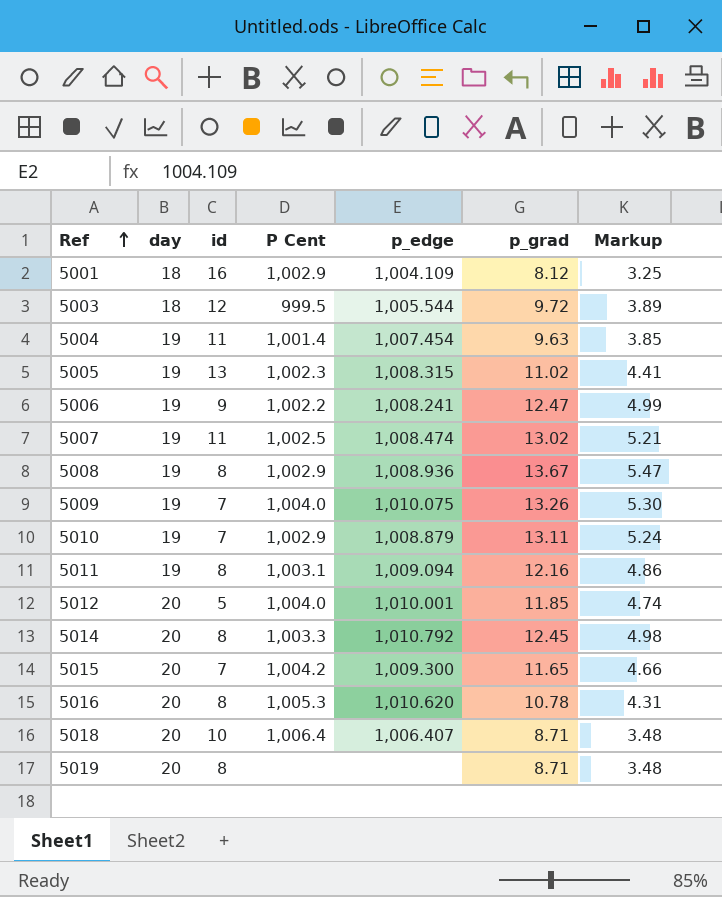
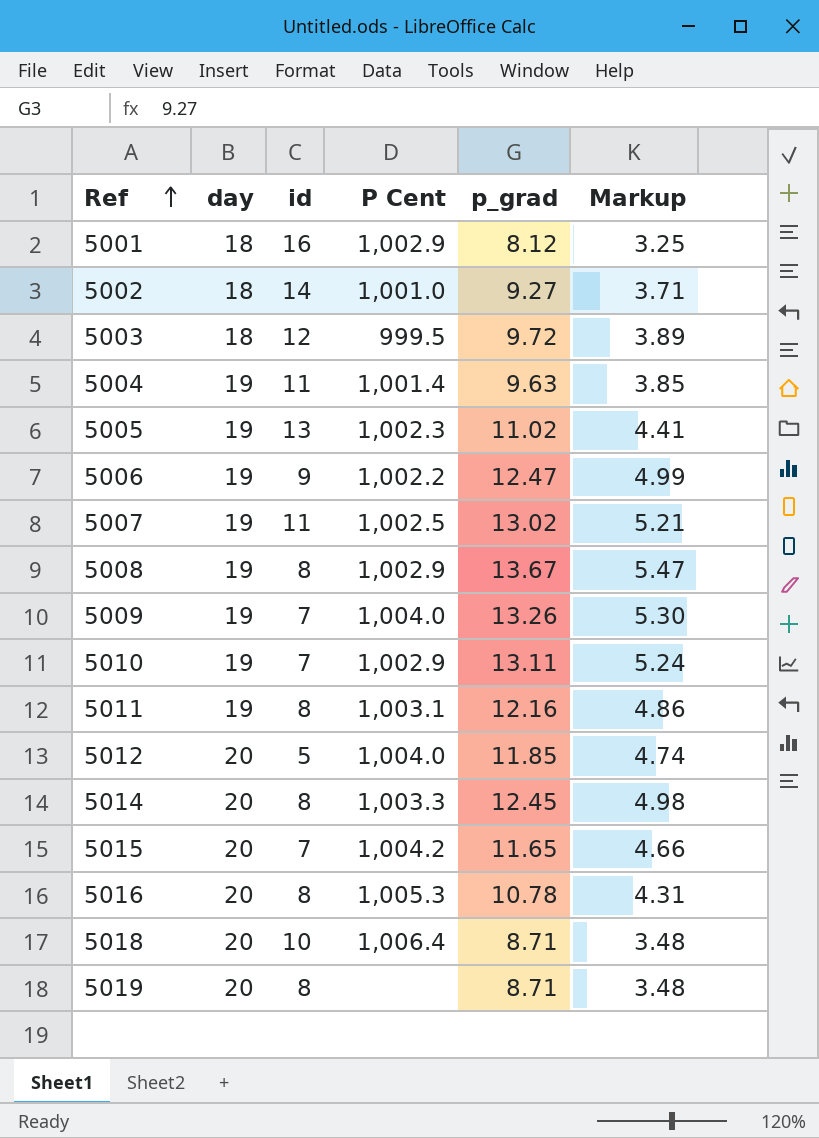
column p_edge | position: 5 -> none
row 5002: none -> 18 | 14 | 1,001.0 | 9.27 | 3.71

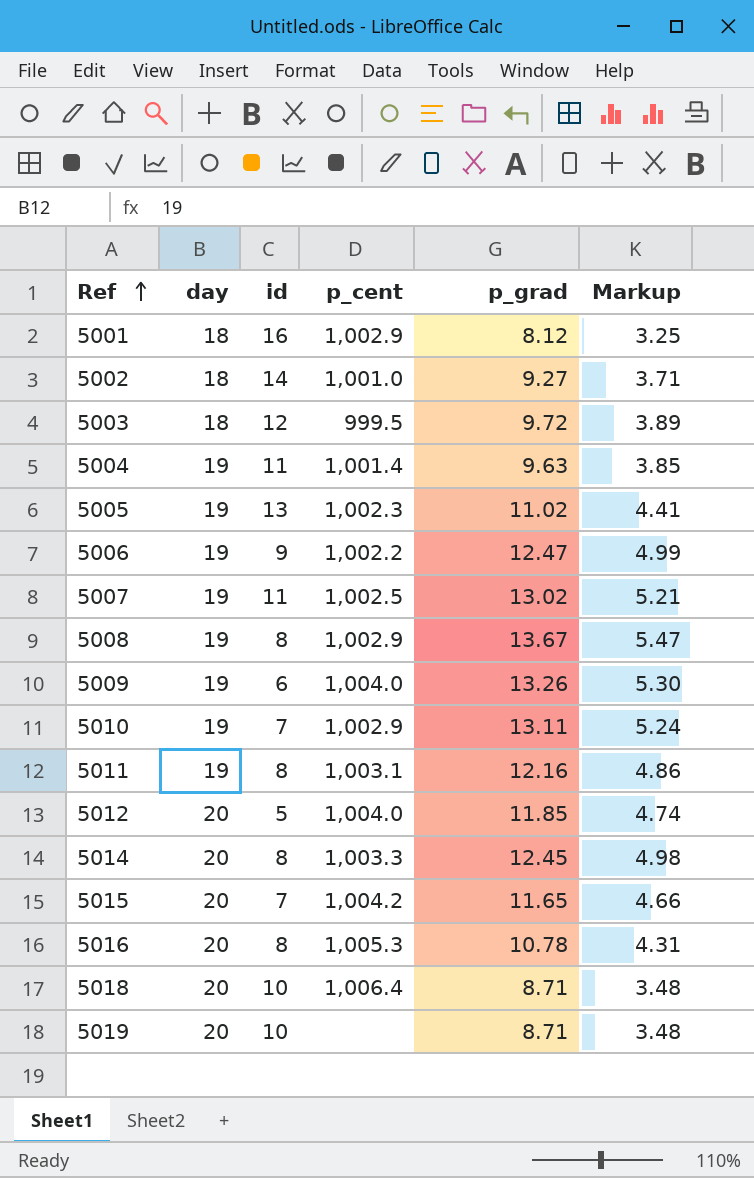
column name: P Cent -> p_cent
5009 | id: 7 -> 6
5019 | id: 8 -> 10

